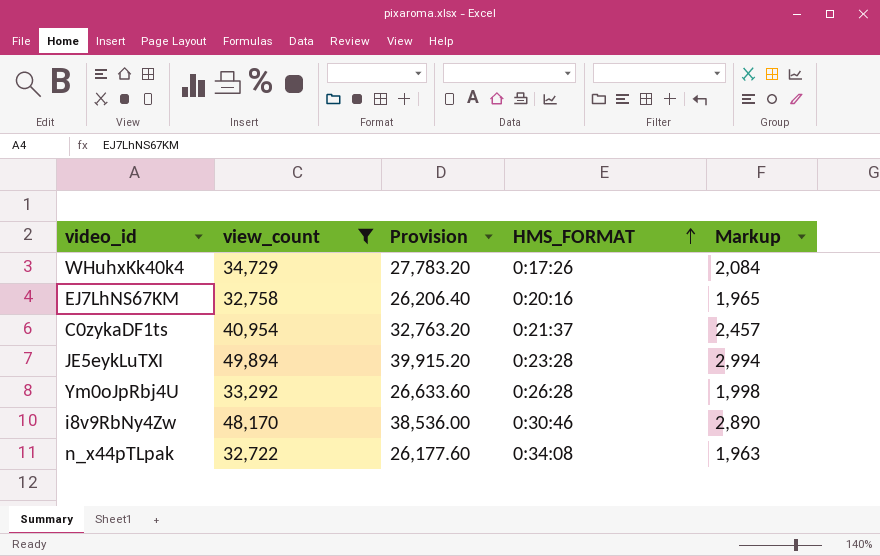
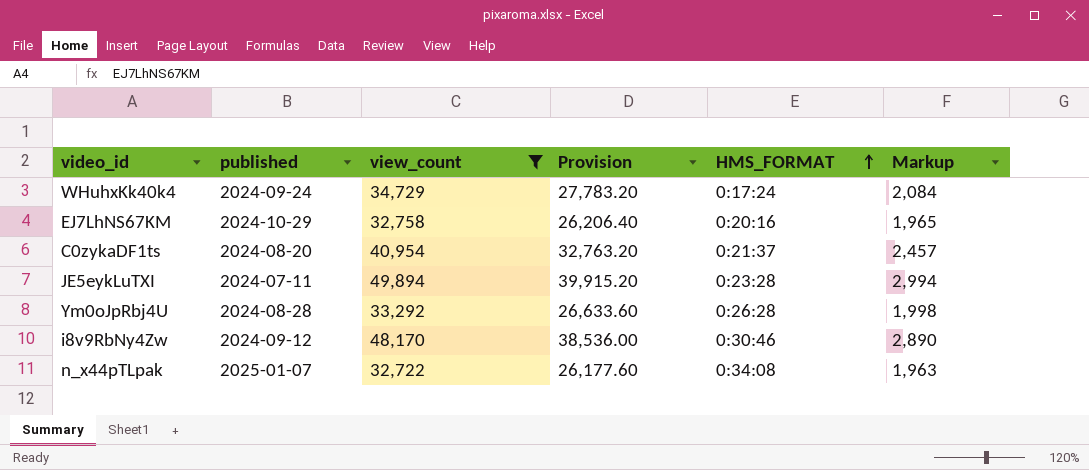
column published | position: none -> 2
WHuhxKk40k4 | HMS_FORMAT: 0:17:26 -> 0:17:24

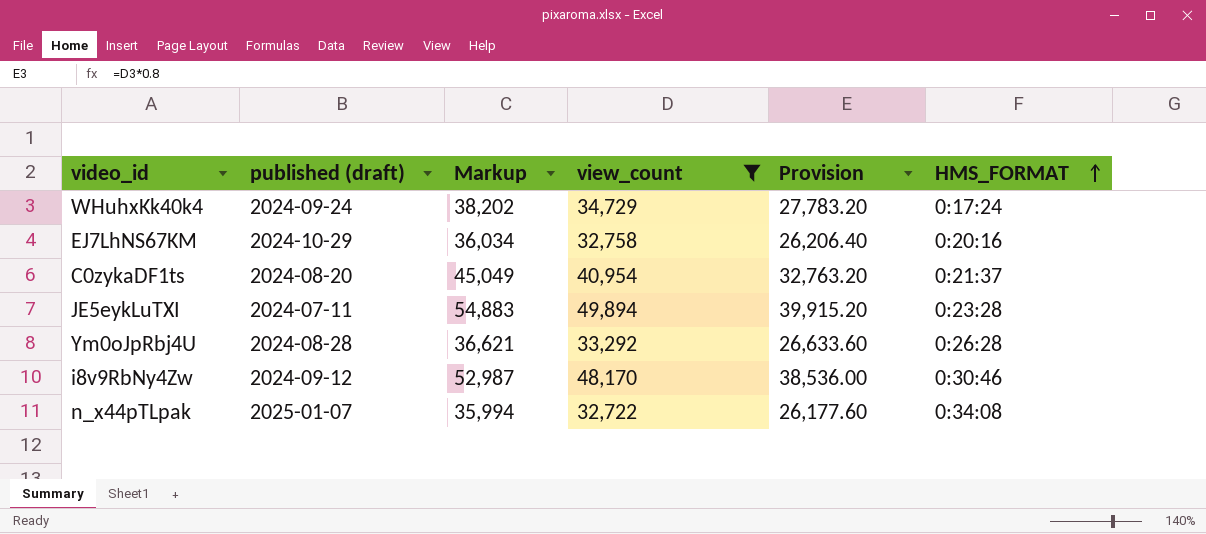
column name: published -> published (draft)
column Markup | formula: [view_count] * 0.06 -> [view_count] * 1.1
column Markup | position: 6 -> 3

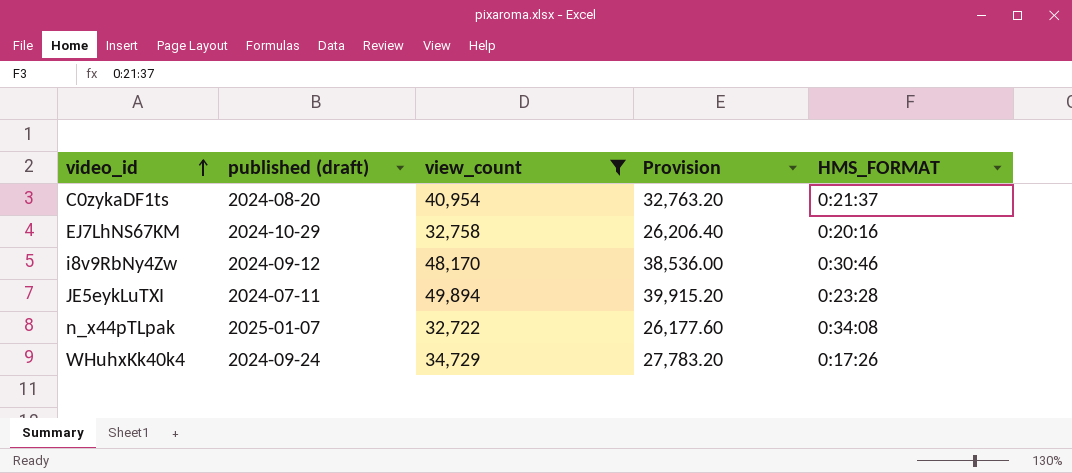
row order: HMS_FORMAT ascending -> video_id ascending
column Markup | formula: [view_count] * 1.1 -> none
row Ym0oJpRbj4U: 2024-08-28 | 36,621 | 33,292 | 26,633.60 | 0:26:28 -> none
WHuhxKk40k4 | HMS_FORMAT: 0:17:24 -> 0:17:26

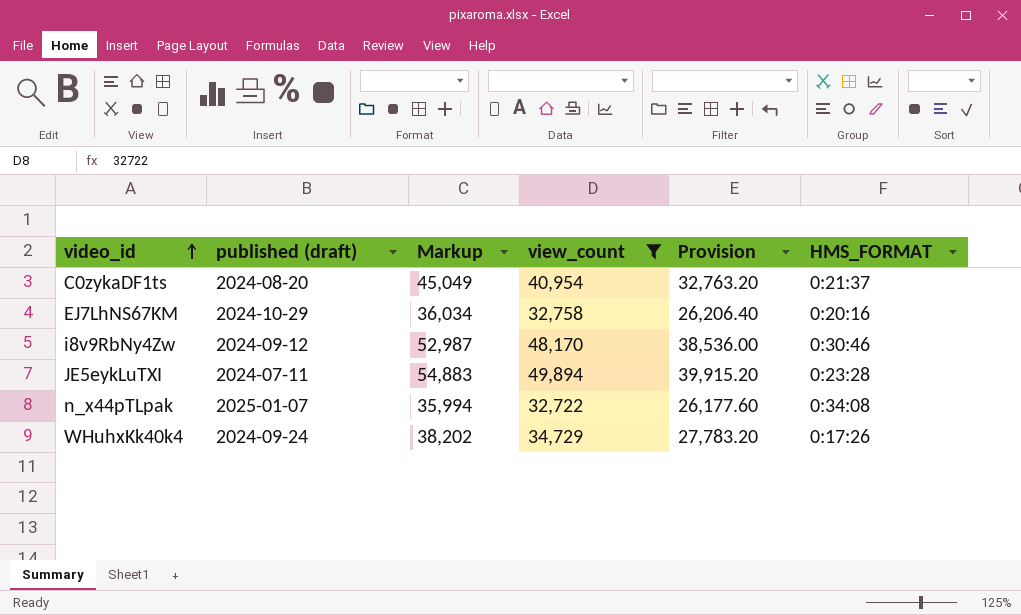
column Markup | formula: none -> [view_count] * 1.1

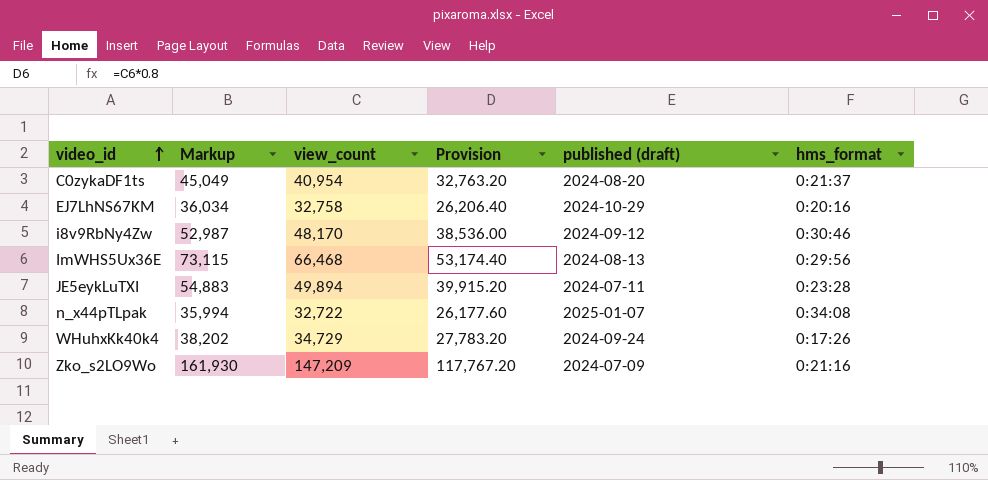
filter: view_count <= 49,894 -> none
column published (draft) | position: 2 -> 5
column name: HMS_FORMAT -> hms_format

